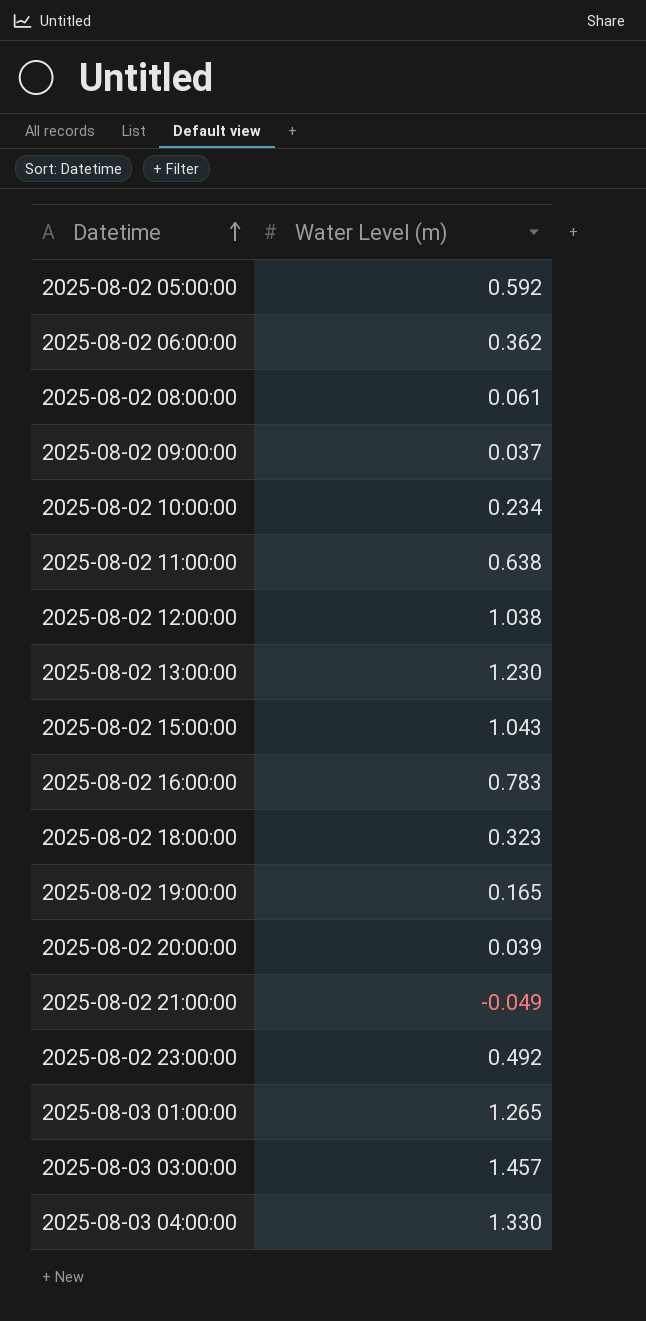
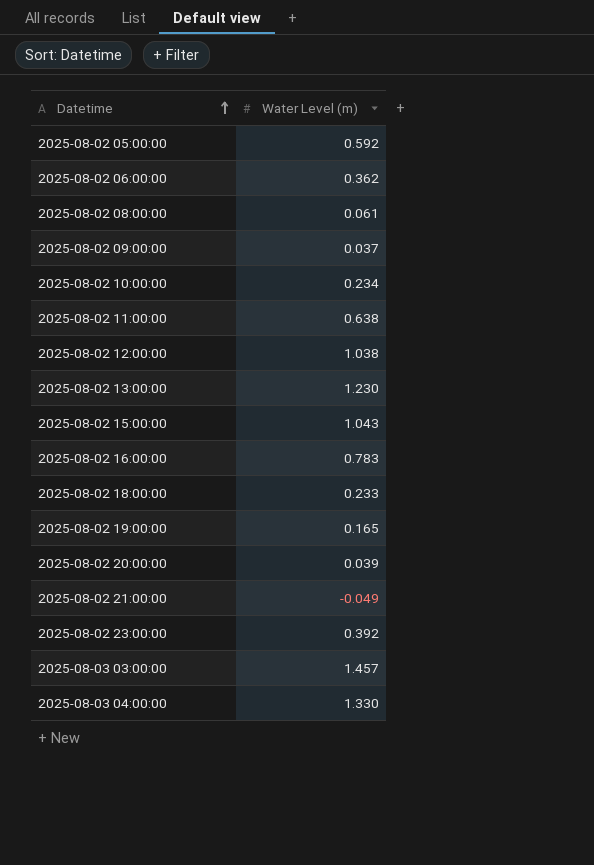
row 2025-08-03 01:00:00: 1.265 -> none
2025-08-02 18:00:00 | Water Level (m): 0.323 -> 0.233
2025-08-02 23:00:00 | Water Level (m): 0.492 -> 0.392

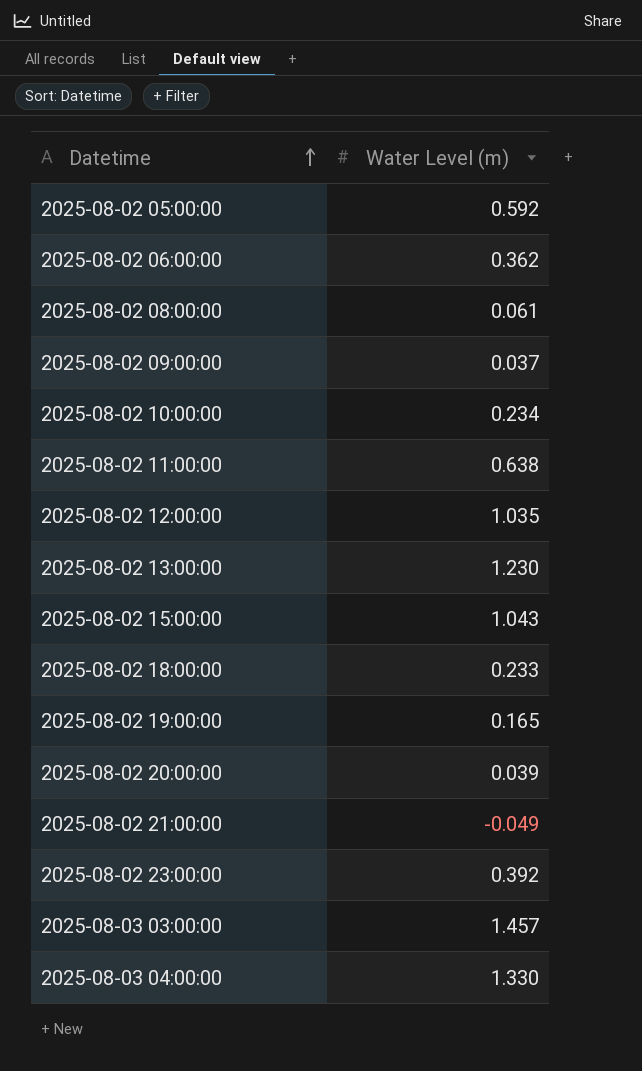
row 2025-08-02 16:00:00: 0.783 -> none
2025-08-02 12:00:00 | Water Level (m): 1.038 -> 1.035

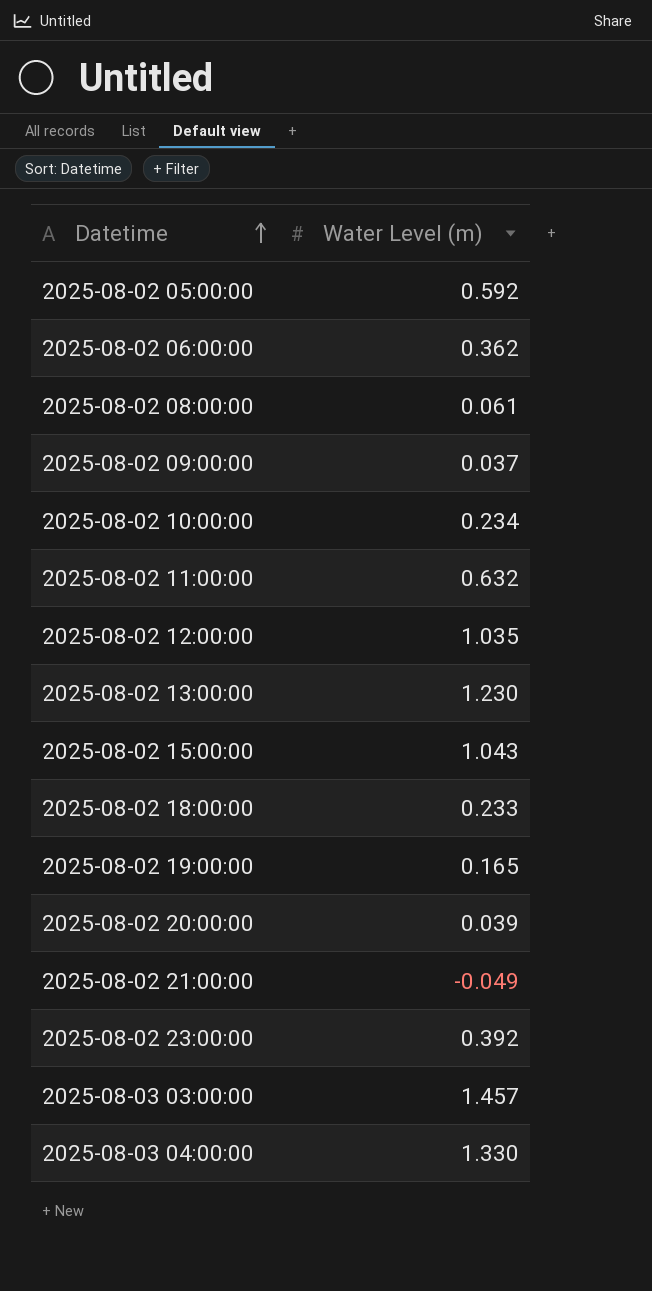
2025-08-02 11:00:00 | Water Level (m): 0.638 -> 0.632

